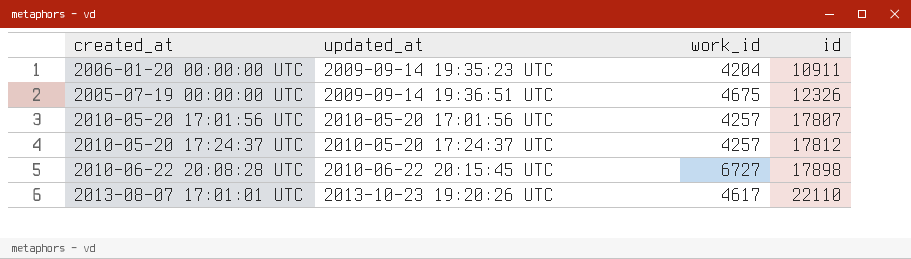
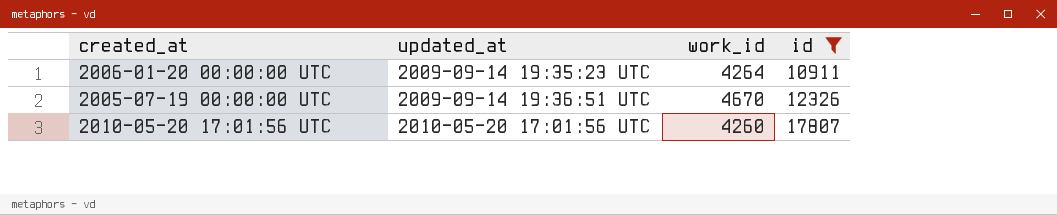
filter: none -> id <= 17807
2006-01-20 00:00:00 UTC | work_id: 4204 -> 4264
2005-07-19 00:00:00 UTC | work_id: 4675 -> 4670
2010-05-20 17:01:56 UTC | work_id: 4257 -> 4260

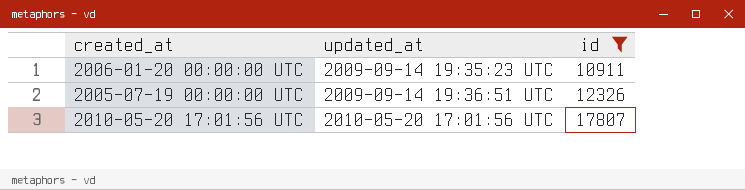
column work_id | position: 3 -> none

